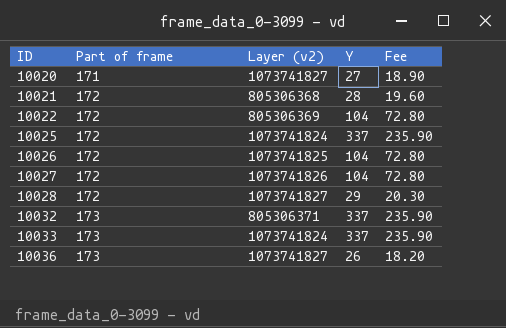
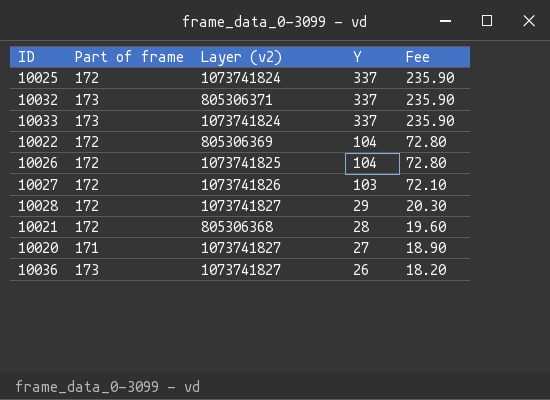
row order: ID ascending -> Y descending
10027 | Y: 104 -> 103
10027 | Fee: 72.80 -> 72.10

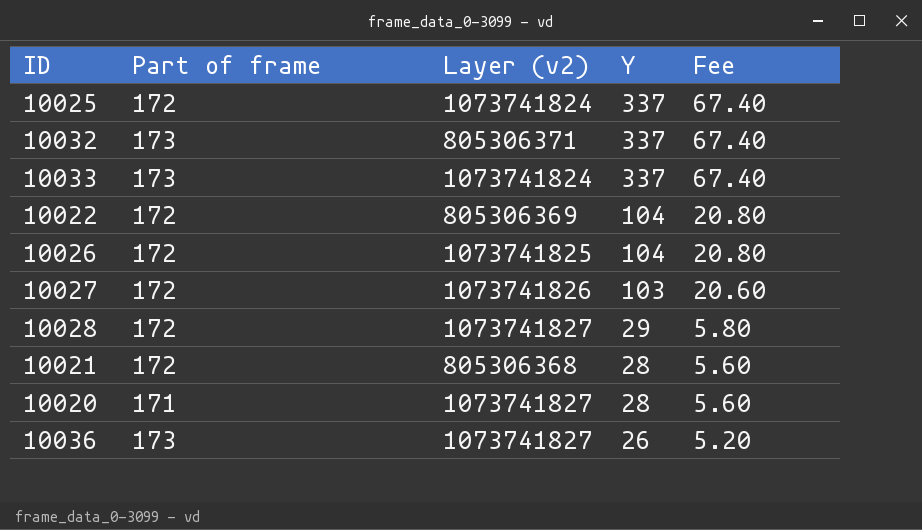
column Fee | formula: [Y] * 0.7 -> [Y] * 0.2
10020 | Y: 27 -> 28

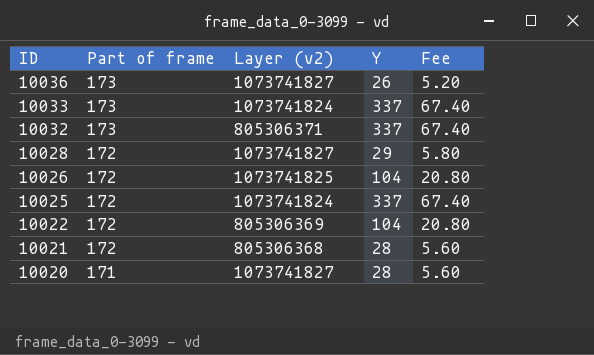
row order: Y descending -> ID descending
row 10027: 172 | 1073741826 | 103 | 20.60 -> none

